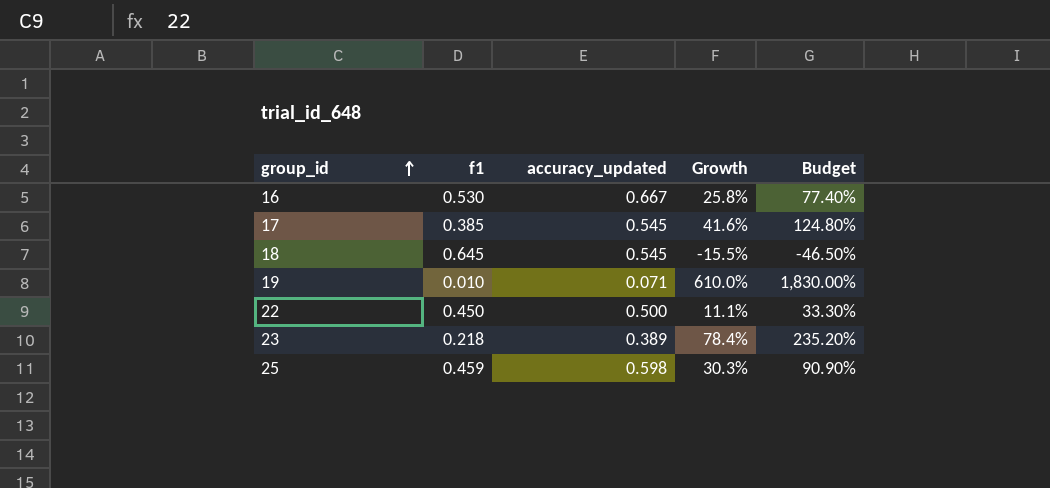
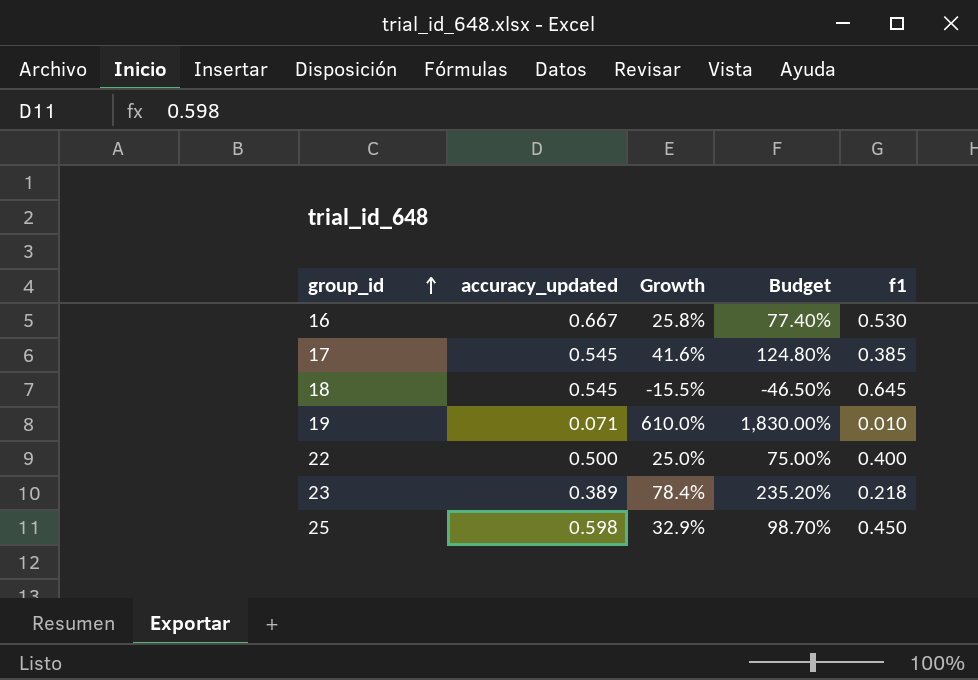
column f1 | position: 2 -> 5
22 | Growth: 11.1% -> 25.0%
22 | Budget: 33.30% -> 75.00%
22 | f1: 0.450 -> 0.400
25 | Growth: 30.3% -> 32.9%
25 | Budget: 90.90% -> 98.70%
25 | f1: 0.459 -> 0.450

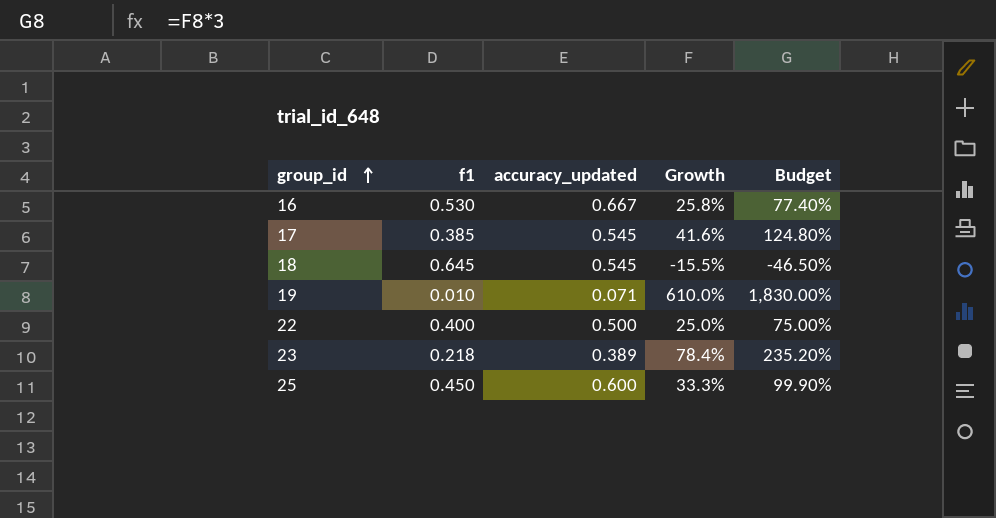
column f1 | position: 5 -> 2
25 | accuracy_updated: 0.598 -> 0.600
25 | Growth: 32.9% -> 33.3%
25 | Budget: 98.70% -> 99.90%

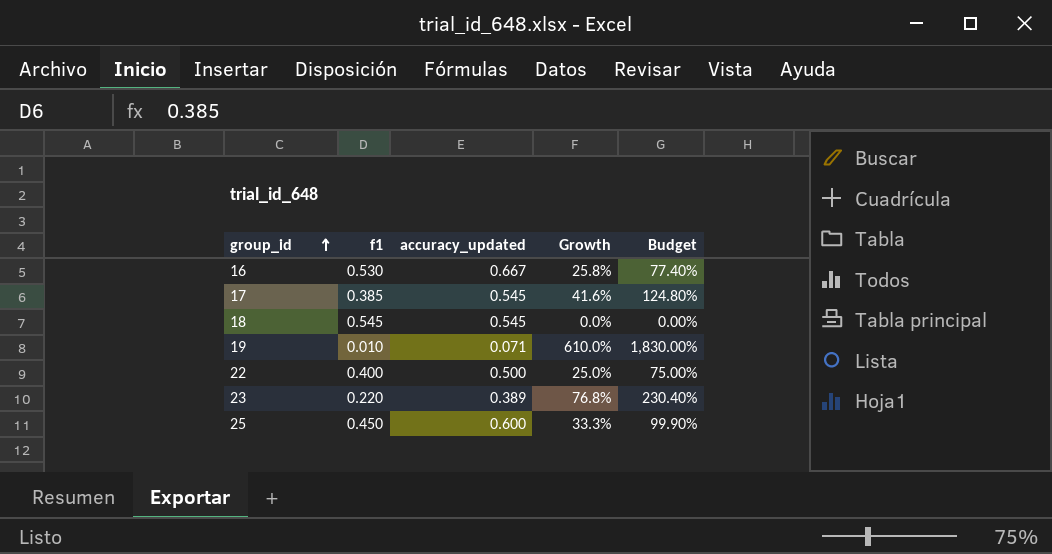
18 | f1: 0.645 -> 0.545
18 | Growth: -15.5% -> 0.0%
18 | Budget: -46.50% -> 0.00%
23 | f1: 0.218 -> 0.220
23 | Growth: 78.4% -> 76.8%
23 | Budget: 235.20% -> 230.40%

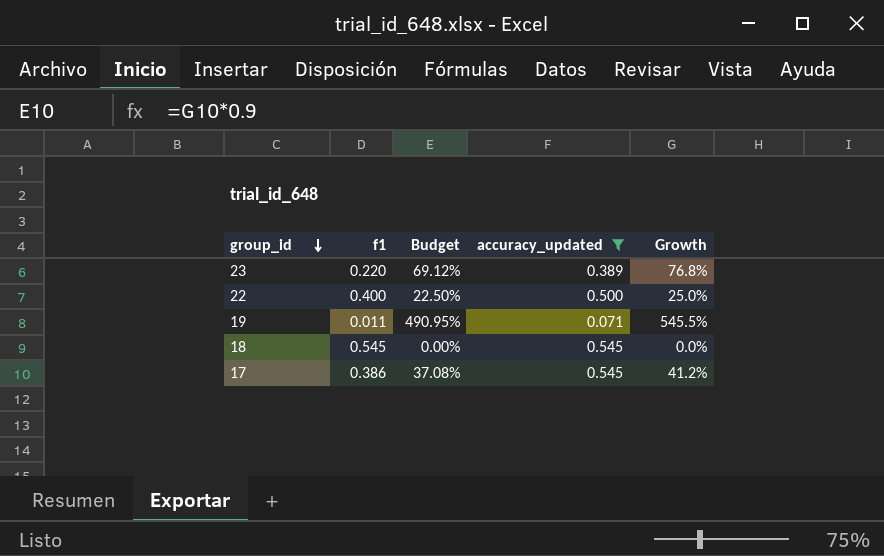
filter: none -> accuracy_updated <= 0.545
row order: group_id ascending -> group_id descending
column Budget | formula: [Growth] * 3 -> [Growth] * 0.9
column Budget | position: 5 -> 3
19 | f1: 0.010 -> 0.011
19 | Growth: 610.0% -> 545.5%
17 | f1: 0.385 -> 0.386
17 | Growth: 41.6% -> 41.2%

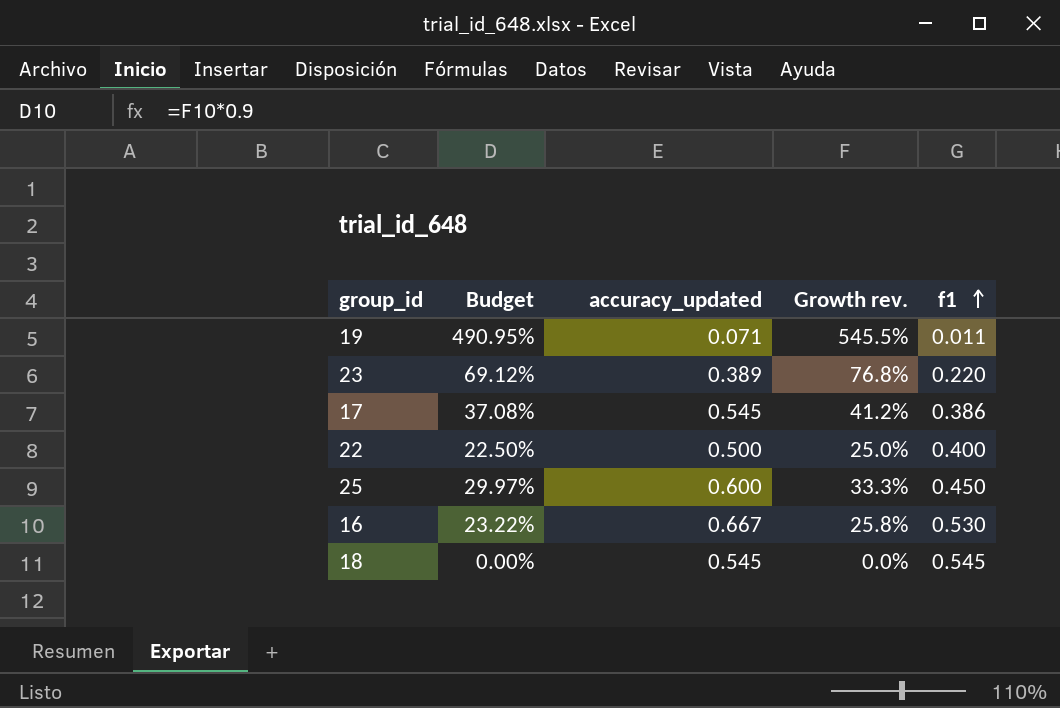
filter: accuracy_updated <= 0.545 -> none
row order: group_id descending -> f1 ascending
column name: Growth -> Growth rev.
column f1 | position: 2 -> 5

